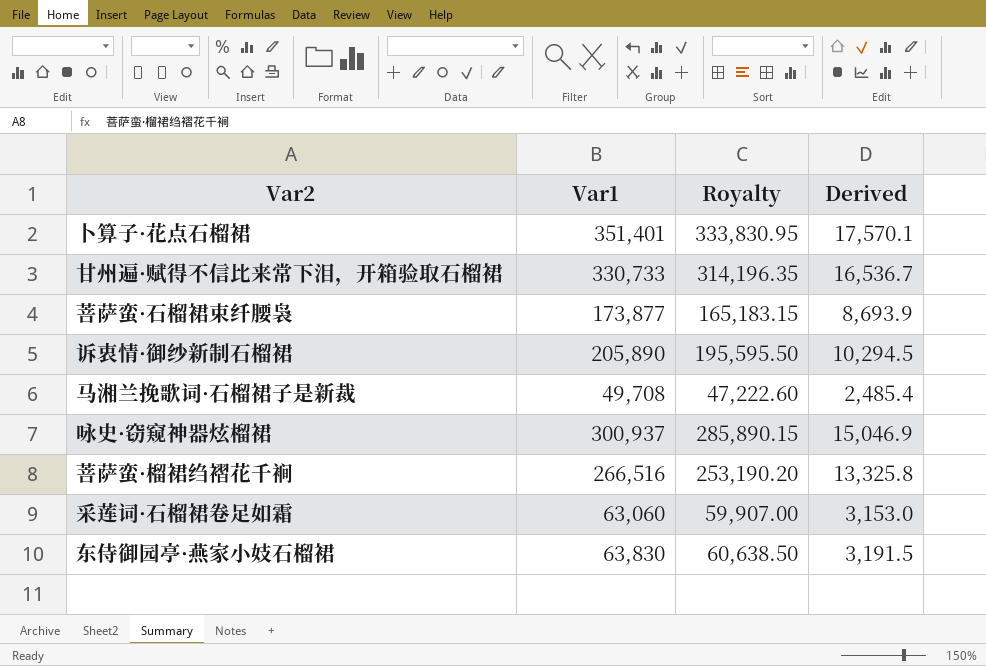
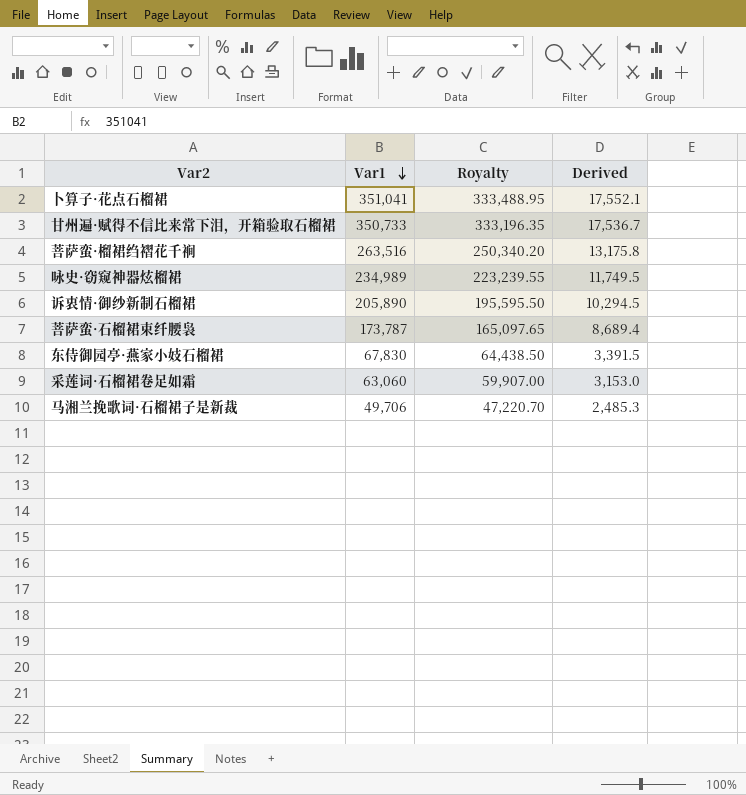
row order: none -> Var1 descending
卜算子·花点石榴裙 | Var1: 351,401 -> 351,041
卜算子·花点石榴裙 | Royalty: 333,830.95 -> 333,488.95
卜算子·花点石榴裙 | Derived: 17,570.1 -> 17,552.1
甘州遍·赋得不信比来常下泪，开箱验取石榴裙 | Var1: 330,733 -> 350,733
甘州遍·赋得不信比来常下泪，开箱验取石榴裙 | Royalty: 314,196.35 -> 333,196.35
甘州遍·赋得不信比来常下泪，开箱验取石榴裙 | Derived: 16,536.7 -> 17,536.7
菩萨蛮·榴裙绉褶花千裥 | Var1: 266,516 -> 263,516
菩萨蛮·榴裙绉褶花千裥 | Royalty: 253,190.20 -> 250,340.20
菩萨蛮·榴裙绉褶花千裥 | Derived: 13,325.8 -> 13,175.8
咏史·窃窥神器炫榴裙 | Var1: 300,937 -> 234,989
咏史·窃窥神器炫榴裙 | Royalty: 285,890.15 -> 223,239.55
咏史·窃窥神器炫榴裙 | Derived: 15,046.9 -> 11,749.5
菩萨蛮·石榴裙束纤腰袅 | Var1: 173,877 -> 173,787
菩萨蛮·石榴裙束纤腰袅 | Royalty: 165,183.15 -> 165,097.65
菩萨蛮·石榴裙束纤腰袅 | Derived: 8,693.9 -> 8,689.4
东侍御园亭·燕家小妓石榴裙 | Var1: 63,830 -> 67,830
东侍御园亭·燕家小妓石榴裙 | Royalty: 60,638.50 -> 64,438.50
东侍御园亭·燕家小妓石榴裙 | Derived: 3,191.5 -> 3,391.5
马湘兰挽歌词·石榴裙子是新裁 | Var1: 49,708 -> 49,706
马湘兰挽歌词·石榴裙子是新裁 | Royalty: 47,222.60 -> 47,220.70
马湘兰挽歌词·石榴裙子是新裁 | Derived: 2,485.4 -> 2,485.3

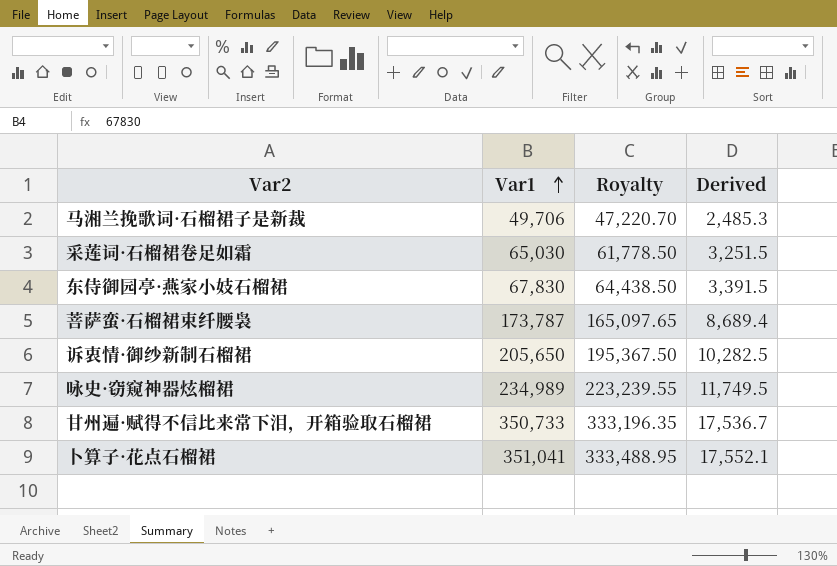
row order: Var1 descending -> Var1 ascending
row 菩萨蛮·榴裙绉褶花千裥: 263,516 | 250,340.20 | 13,175.8 -> none
采莲词·石榴裙卷足如霜 | Var1: 63,060 -> 65,030
采莲词·石榴裙卷足如霜 | Royalty: 59,907.00 -> 61,778.50
采莲词·石榴裙卷足如霜 | Derived: 3,153.0 -> 3,251.5
诉衷情·御纱新制石榴裙 | Var1: 205,890 -> 205,650
诉衷情·御纱新制石榴裙 | Royalty: 195,595.50 -> 195,367.50
诉衷情·御纱新制石榴裙 | Derived: 10,294.5 -> 10,282.5

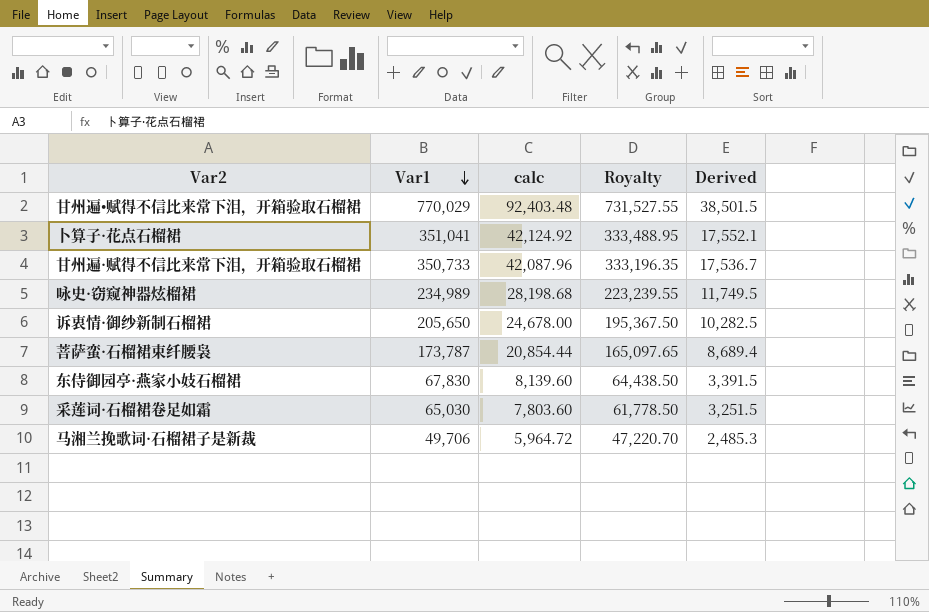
row order: Var1 ascending -> Var1 descending
column calc | formula: none -> [Var1] * 0.12
row 甘州遍•赋得不信比来常下泪，开箱验取石榴裙: none -> 770,029 | 92,403.48 | 731,527.55 | 38,501.5

